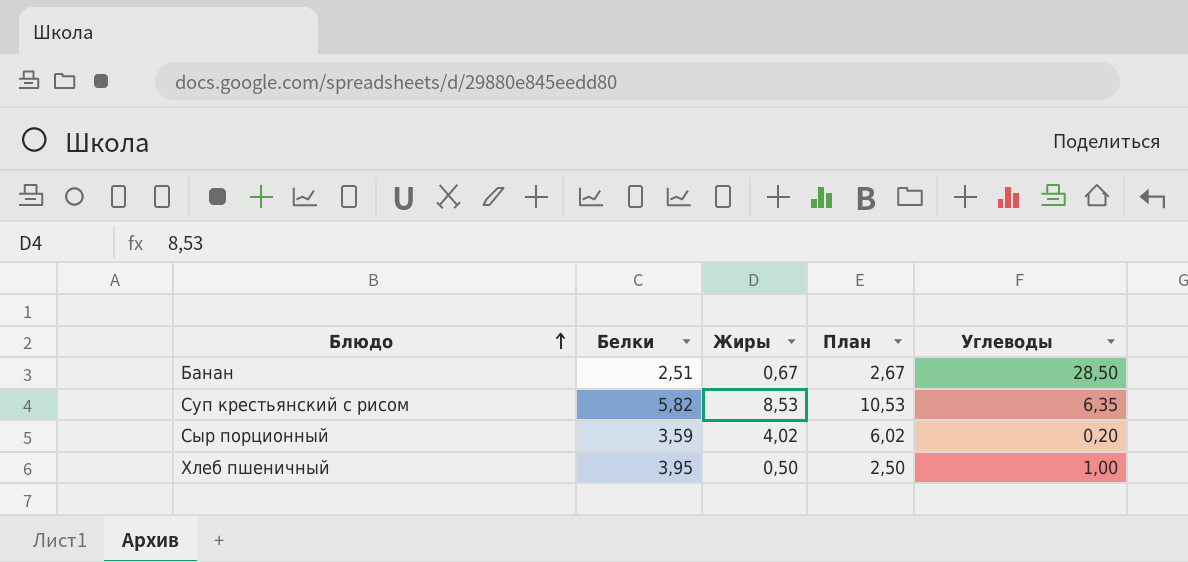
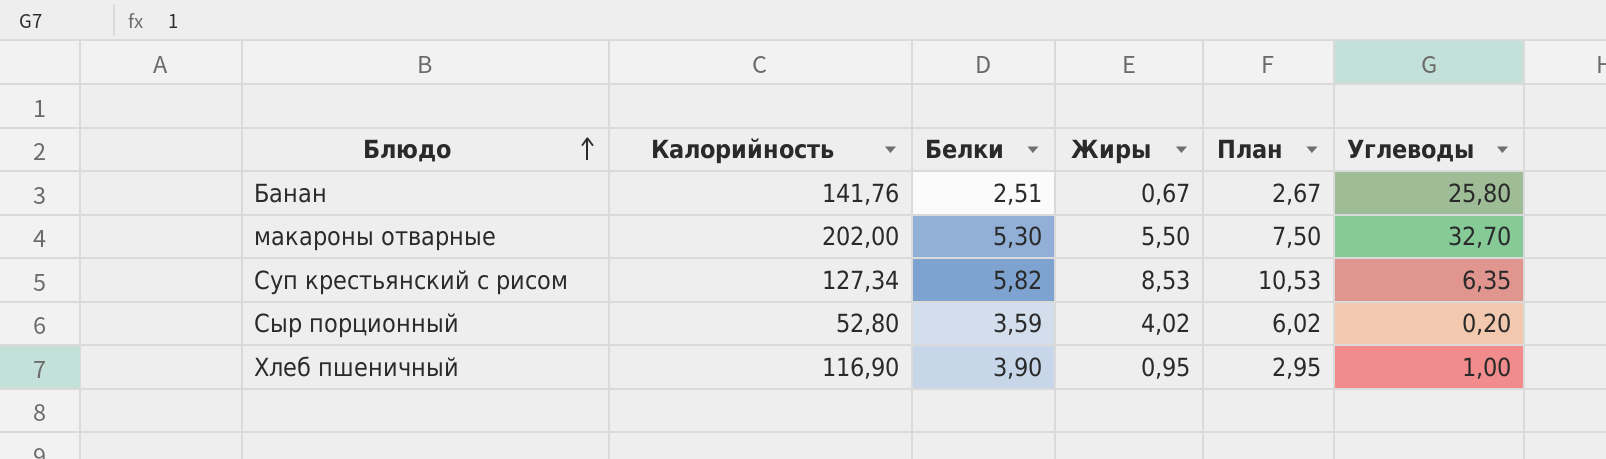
column Калорийность | position: none -> 2
Банан | Углеводы: 28,50 -> 25,80
row макароны отварные: none -> 202,00 | 5,30 | 5,50 | 7,50 | 32,70
Хлеб пшеничный | Белки: 3,95 -> 3,90
Хлеб пшеничный | Жиры: 0,50 -> 0,95
Хлеб пшеничный | План: 2,50 -> 2,95

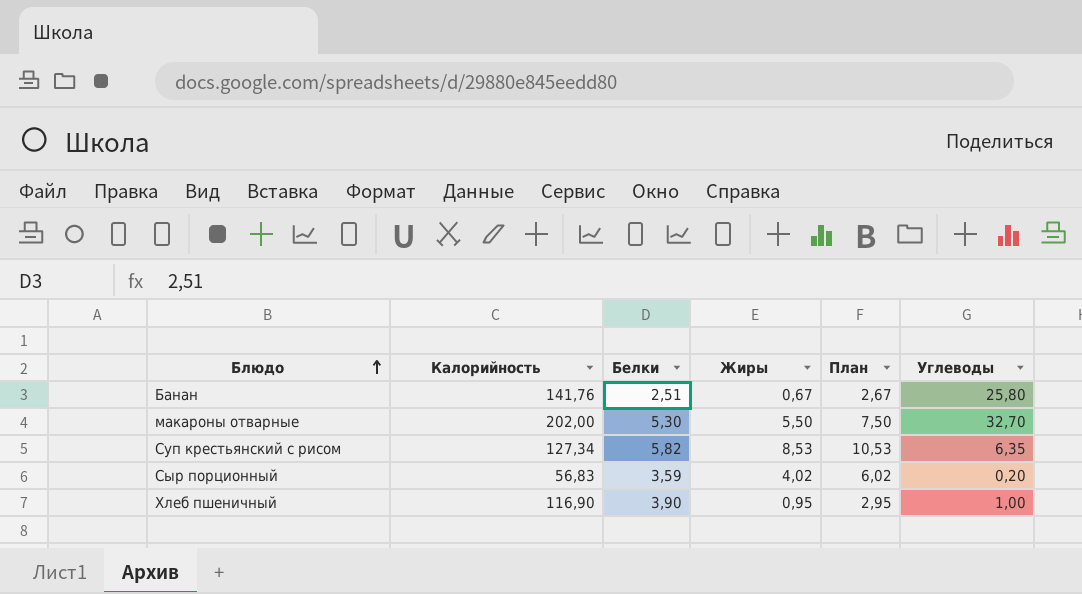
Сыр порционный | Калорийность: 52,80 -> 56,83

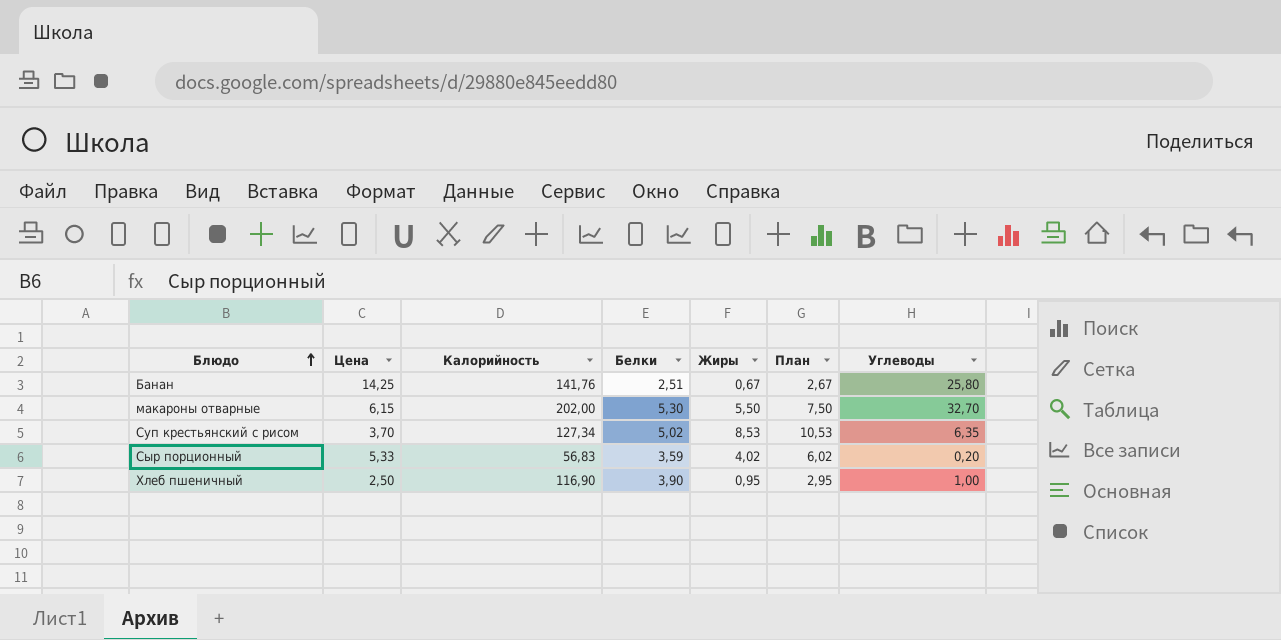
column Цена | position: none -> 2
Суп крестьянский с рисом | Белки: 5,82 -> 5,02

